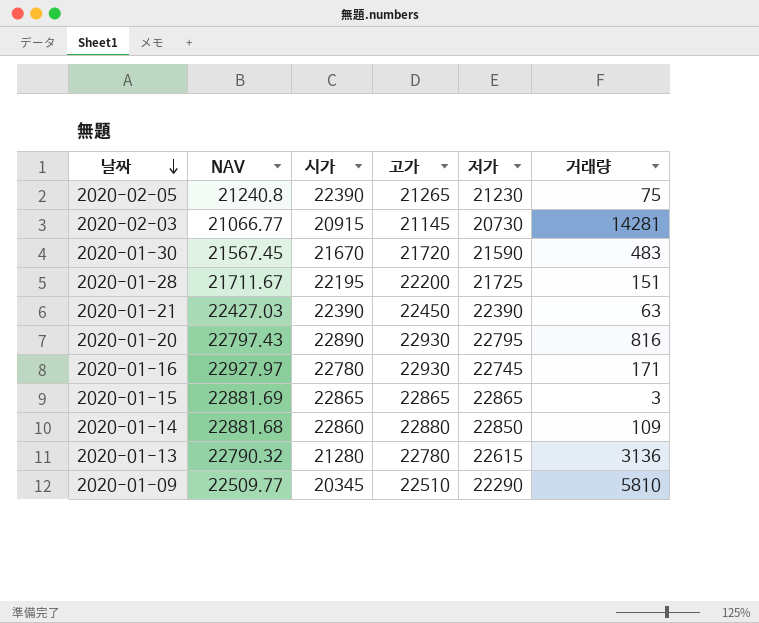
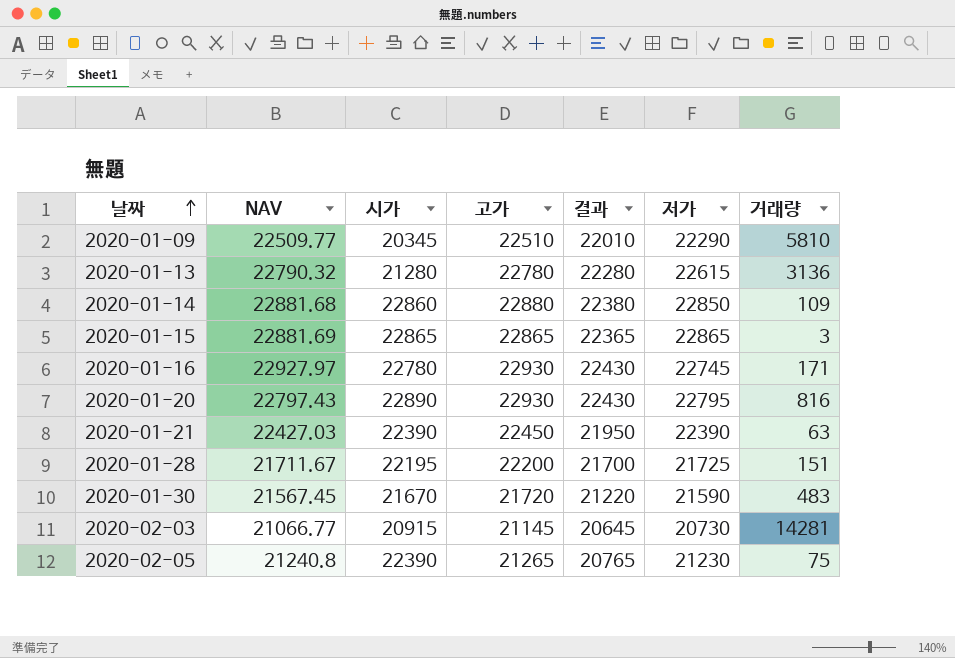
row order: 날짜 descending -> 날짜 ascending
column 결과 | formula: none -> [고가] - 500

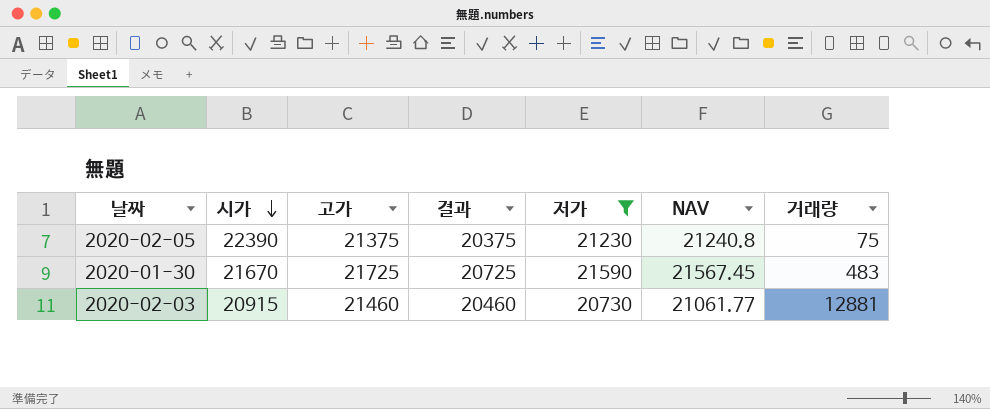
filter: none -> 저가 <= 21590
row order: 날짜 ascending -> 시가 descending
column 결과 | formula: [고가] - 500 -> [고가] - 1000
column NAV | position: 2 -> 6
2020-02-05 | 고가: 21265 -> 21375
2020-01-30 | 고가: 21720 -> 21725
2020-02-03 | 고가: 21145 -> 21460
2020-02-03 | NAV: 21066.77 -> 21061.77
2020-02-03 | 거래량: 14281 -> 12881

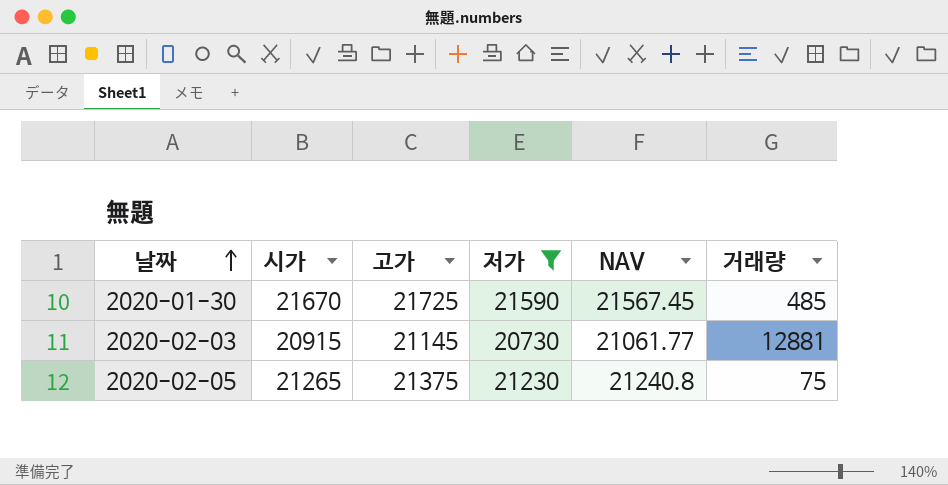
row order: 시가 descending -> 날짜 ascending
column 결과 | formula: [고가] - 1000 -> none
2020-01-30 | 거래량: 483 -> 485
2020-02-03 | 고가: 21460 -> 21145
2020-02-05 | 시가: 22390 -> 21265

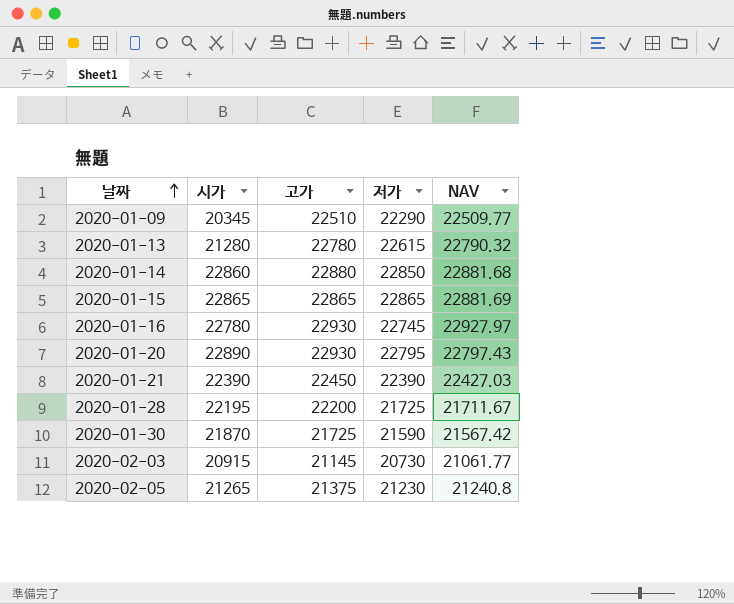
filter: 저가 <= 21590 -> none
column 거래량 | position: 6 -> none
2020-01-30 | 시가: 21670 -> 21870
2020-01-30 | NAV: 21567.45 -> 21567.42

